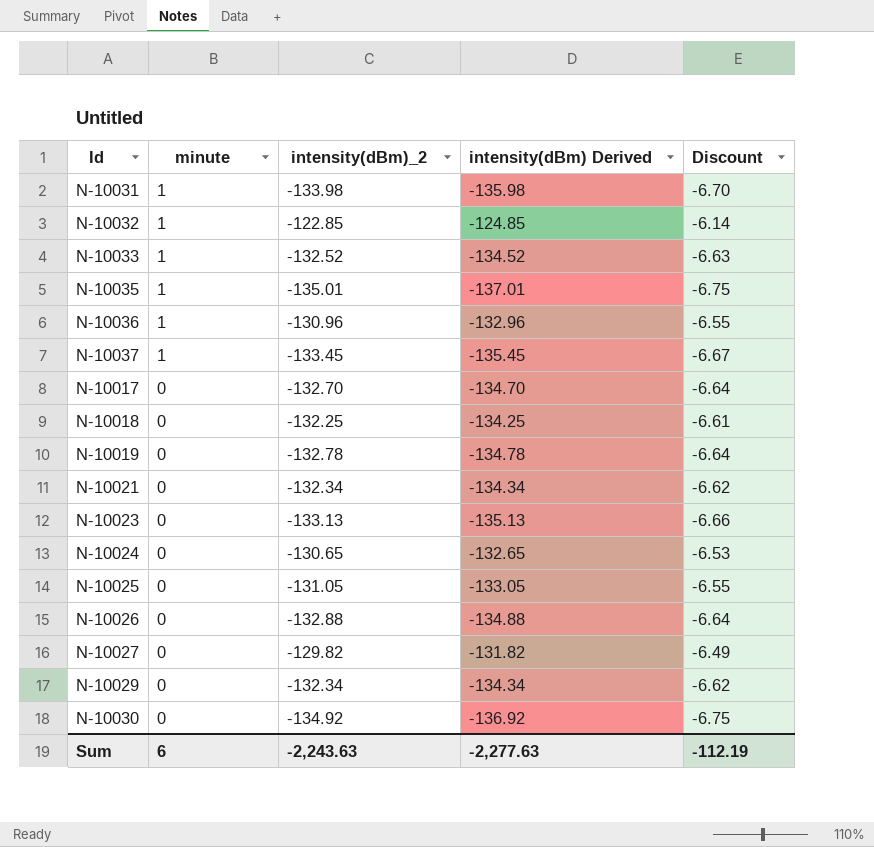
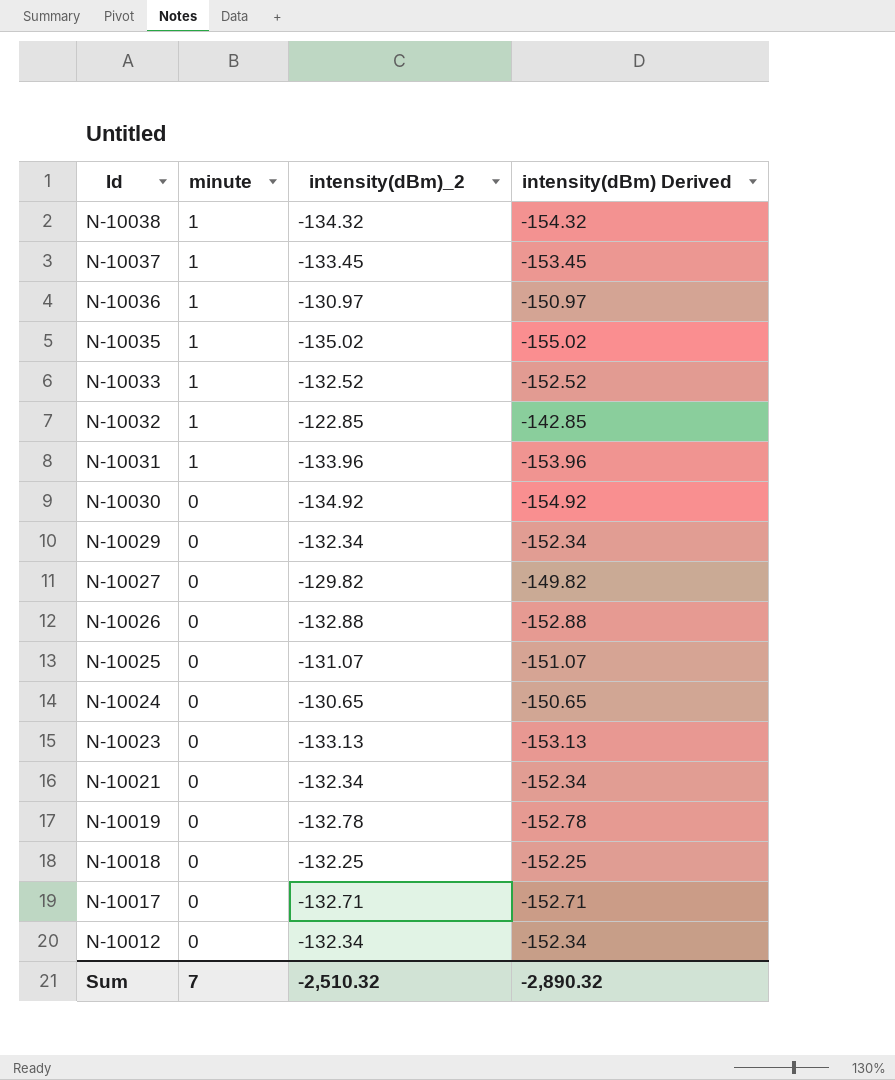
row order: minute descending -> Id descending
column Discount | formula: [intensity(dBm)_2] * 0.05 -> none
column intensity(dBm) Derived | formula: [intensity(dBm)_2] - 2 -> [intensity(dBm)_2] - 20
row N-10038: none -> 1 | -134.32 | -154.32
N-10036 | intensity(dBm)_2: -130.96 -> -130.97
N-10035 | intensity(dBm)_2: -135.01 -> -135.02
N-10031 | intensity(dBm)_2: -133.98 -> -133.96
N-10025 | intensity(dBm)_2: -131.05 -> -131.07
N-10017 | intensity(dBm)_2: -132.70 -> -132.71
row N-10012: none -> 0 | -132.34 | -152.34
Sum | minute: 6 -> 7
Sum | intensity(dBm)_2: -2,243.63 -> -2,510.32
Sum | intensity(dBm) Derived: -2,277.63 -> -2,890.32

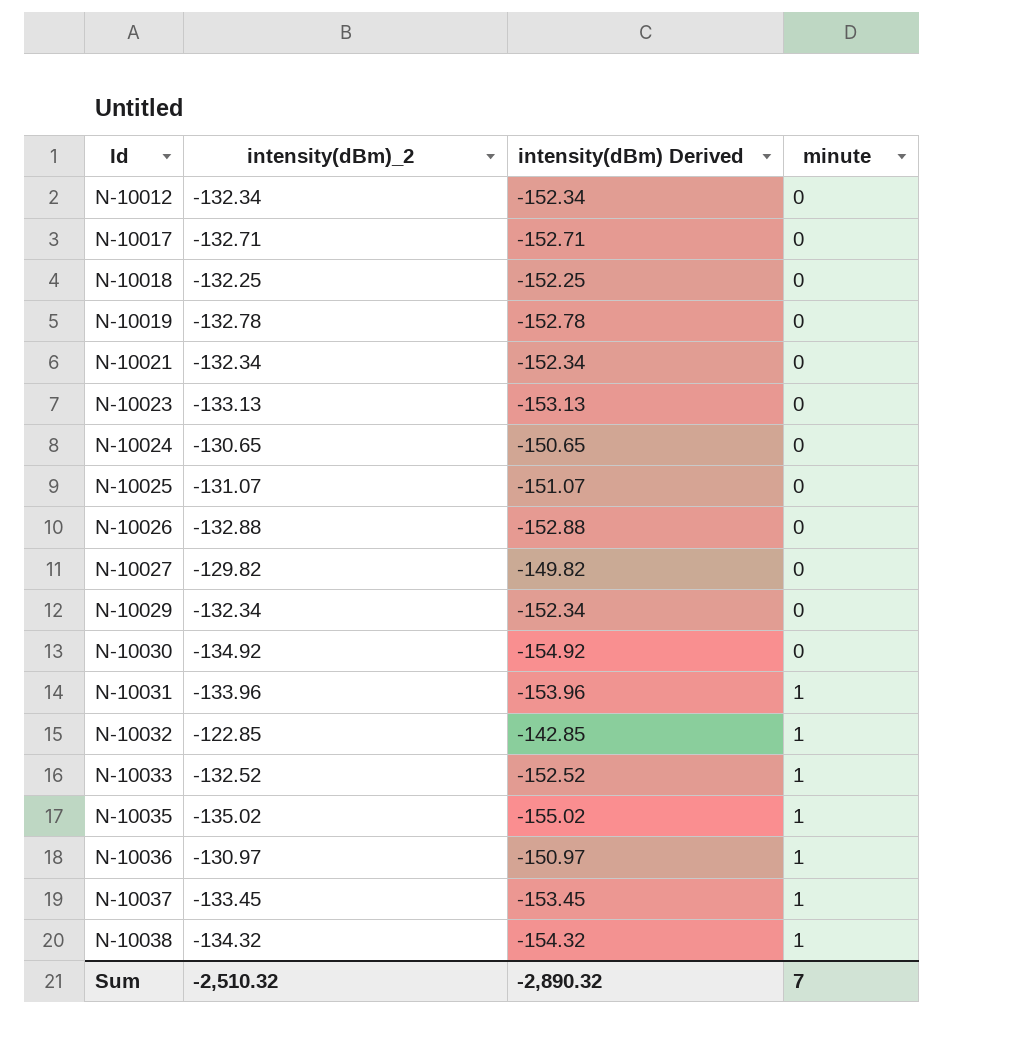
row order: Id descending -> Id ascending
column minute | position: 2 -> 4

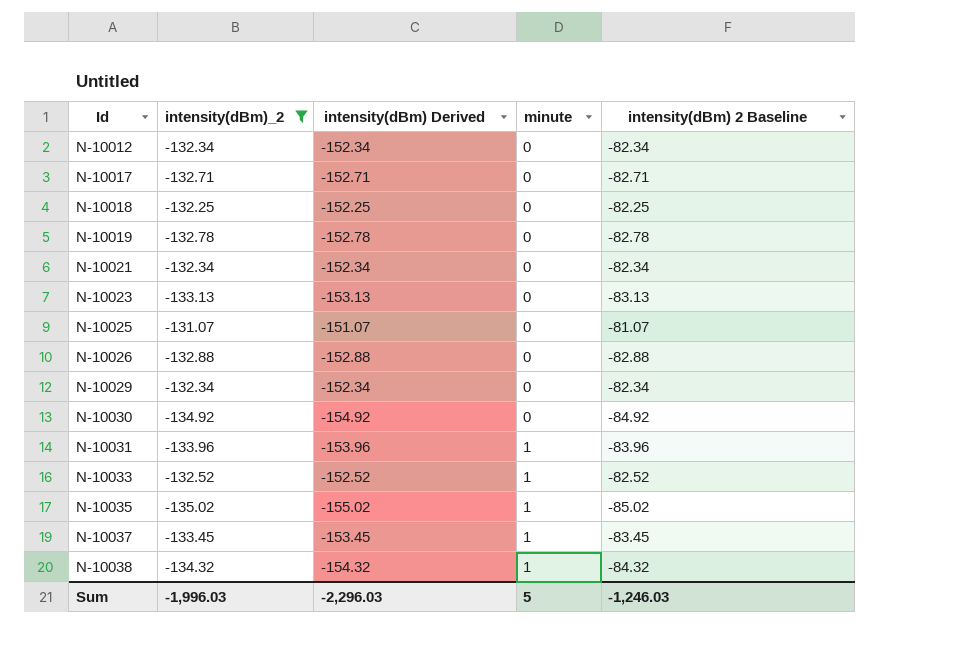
filter: none -> intensity(dBm)_2 <= -131.07
column intensity(dBm) 2 Baseline | formula: none -> [intensity(dBm)_2] + 50
Sum | intensity(dBm)_2: -2,510.32 -> -1,996.03
Sum | intensity(dBm) Derived: -2,890.32 -> -2,296.03
Sum | minute: 7 -> 5

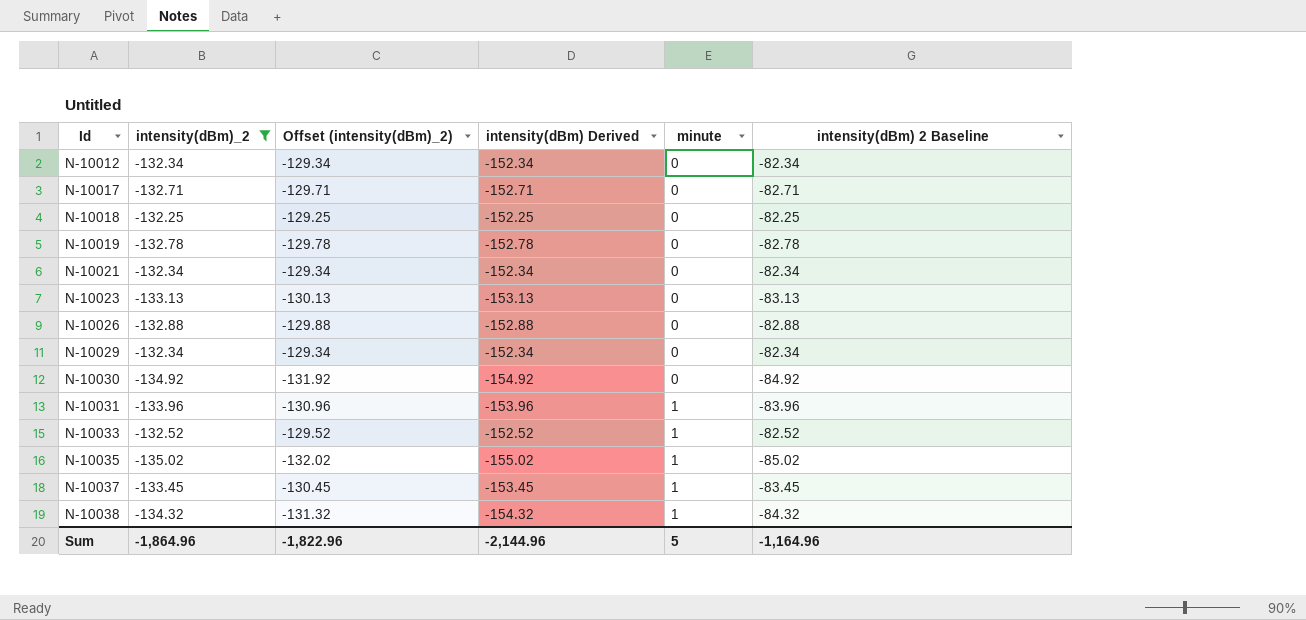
column Offset (intensity(dBm)_2) | formula: none -> [intensity(dBm)_2] + 3
row N-10025: -131.07 | -151.07 | 0 | -81.07 -> none
Sum | intensity(dBm)_2: -1,996.03 -> -1,864.96
Sum | intensity(dBm) Derived: -2,296.03 -> -2,144.96
Sum | intensity(dBm) 2 Baseline: -1,246.03 -> -1,164.96

